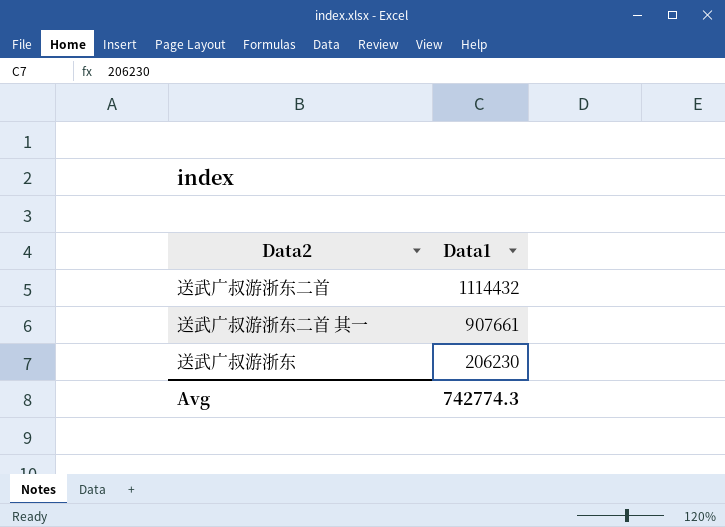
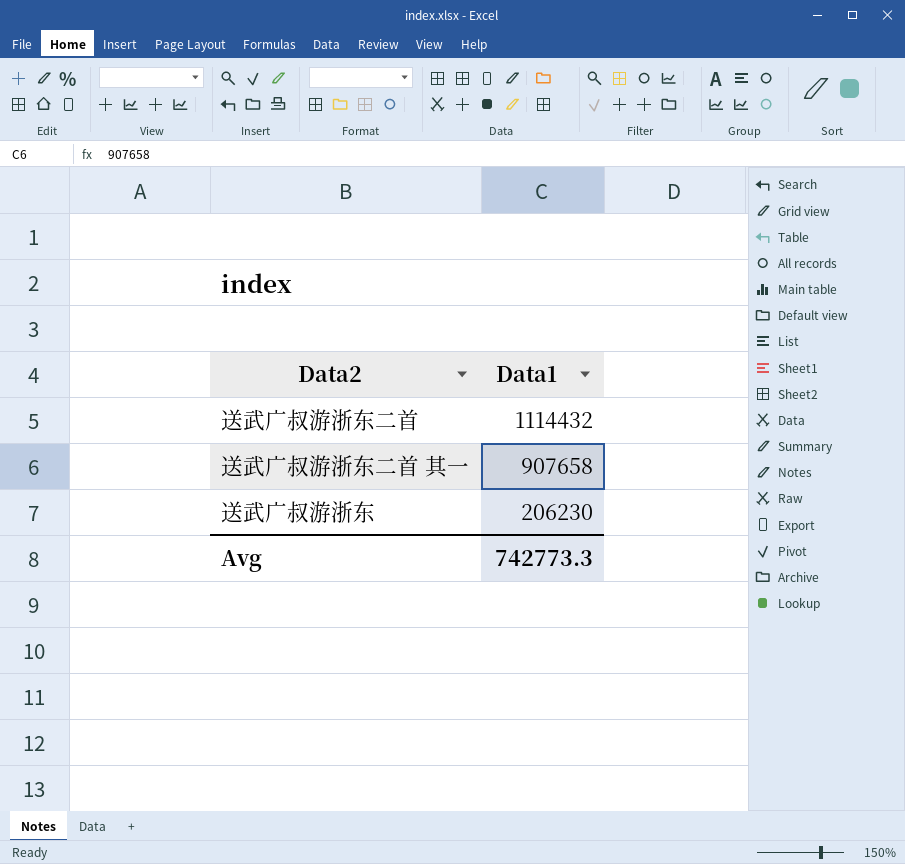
送武广叔游浙东二首 其一 | Data1: 907661 -> 907658
Avg | Data1: 742774.3 -> 742773.3

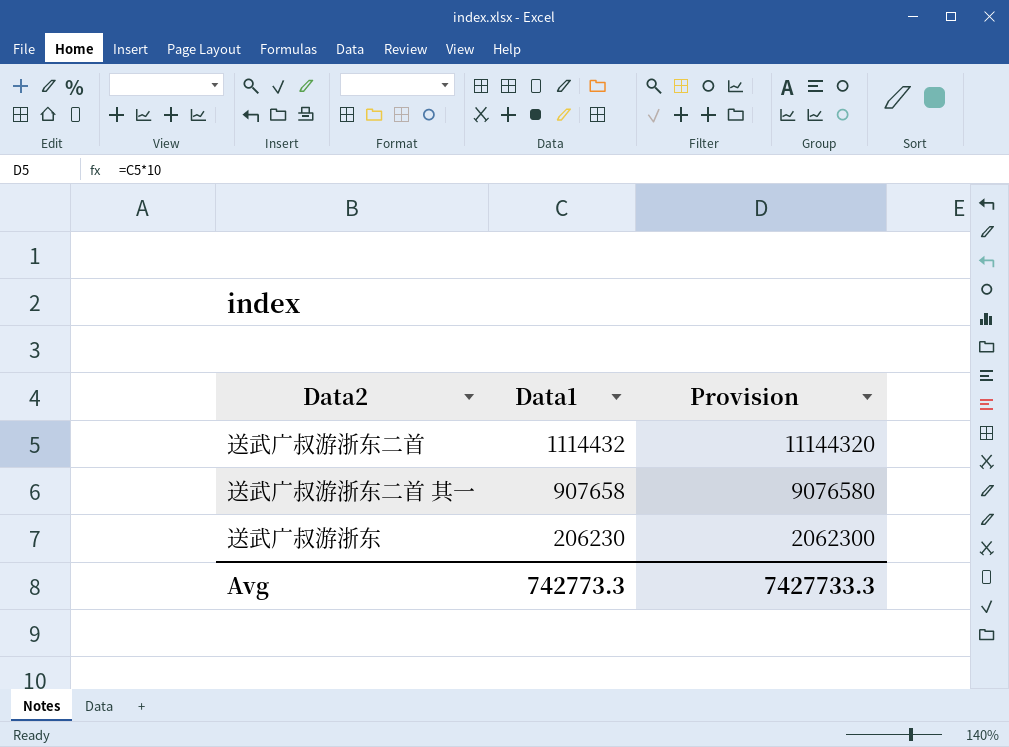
column Provision | formula: none -> [Data1] * 10

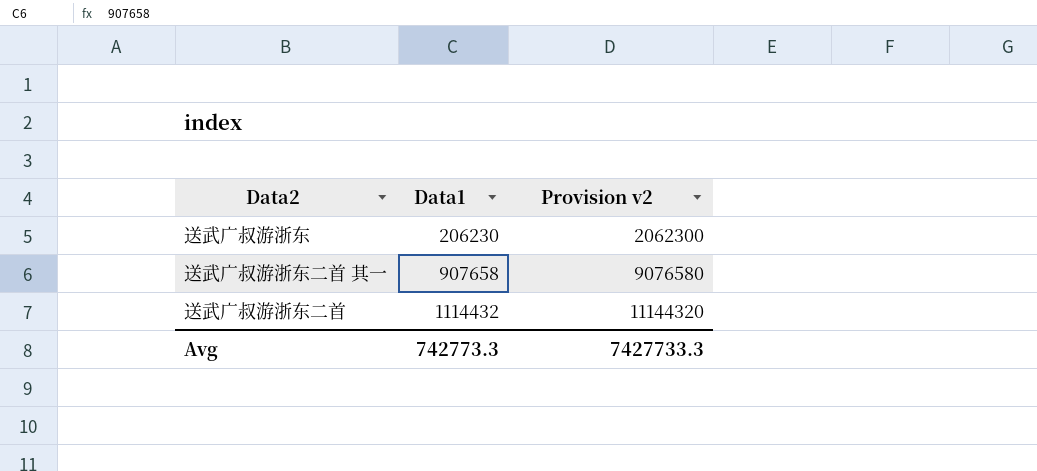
row order: Data1 descending -> Data1 ascending
column name: Provision -> Provision v2

